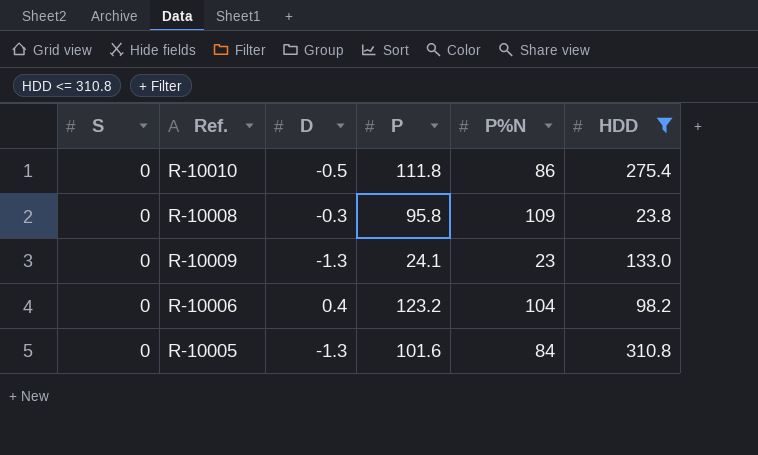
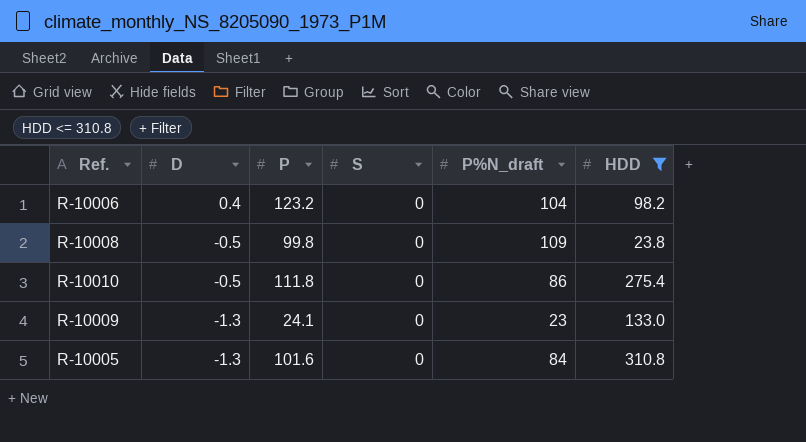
row order: none -> D descending
column S | position: 1 -> 4
column name: P%N -> P%N_draft
R-10008 | D: -0.3 -> -0.5
R-10008 | P: 95.8 -> 99.8

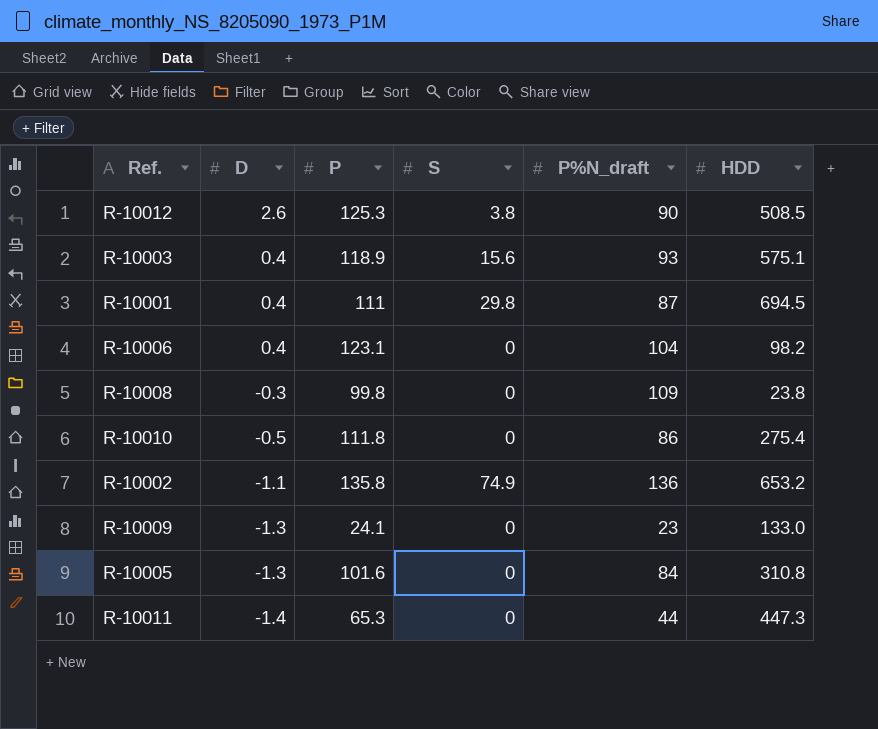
filter: HDD <= 310.8 -> none
R-10006 | P: 123.2 -> 123.1
R-10008 | D: -0.5 -> -0.3

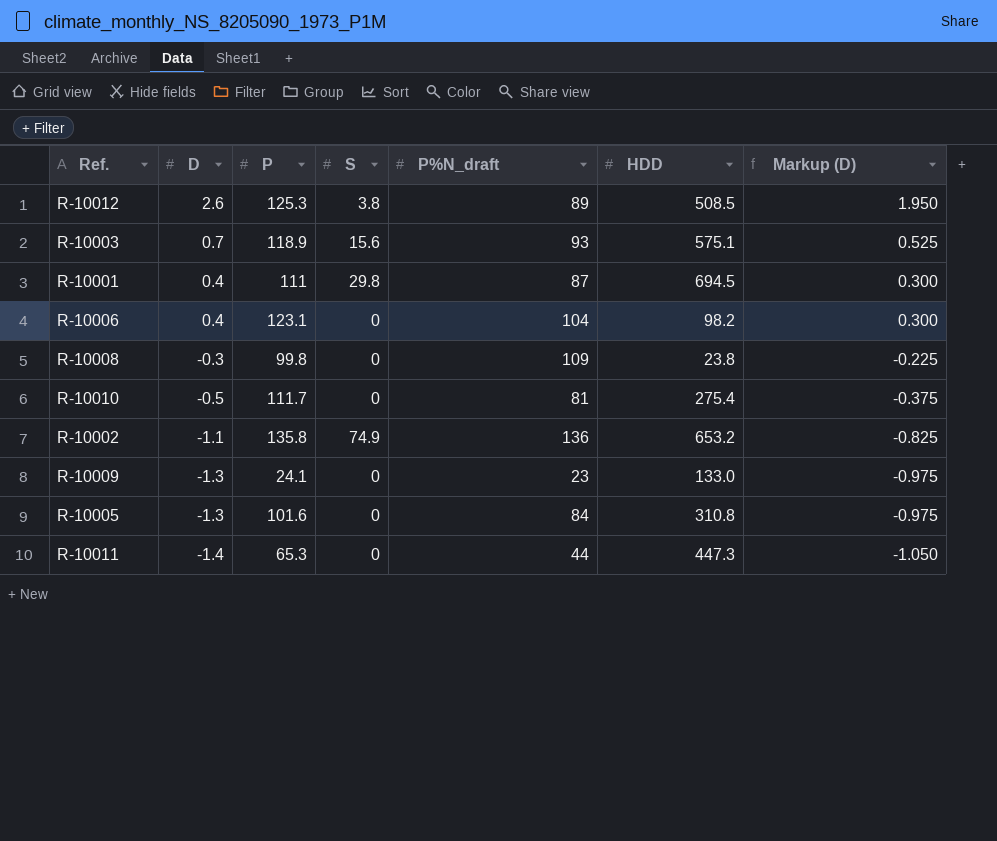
column Markup (D) | formula: none -> [D] * 0.75
R-10012 | P%N_draft: 90 -> 89
R-10003 | D: 0.4 -> 0.7
R-10010 | P: 111.8 -> 111.7
R-10010 | P%N_draft: 86 -> 81

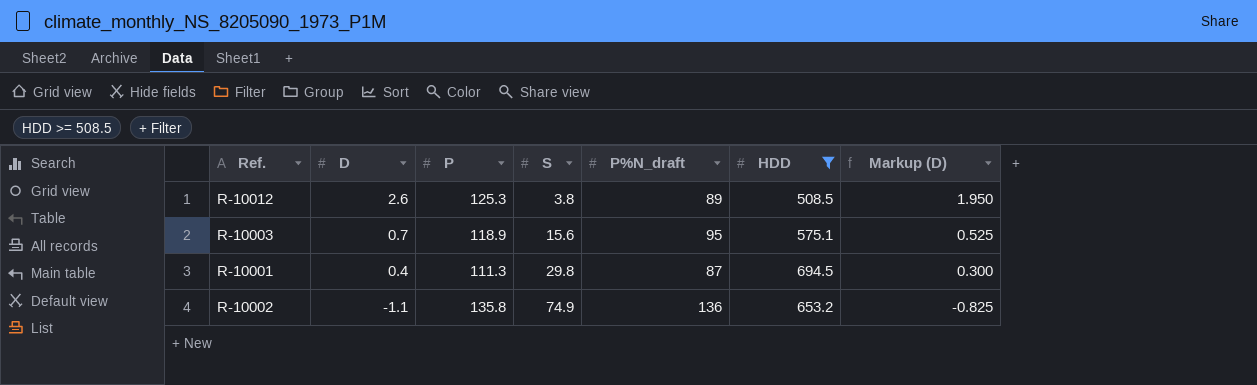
filter: none -> HDD >= 508.5
R-10003 | P%N_draft: 93 -> 95
R-10001 | P: 111 -> 111.3

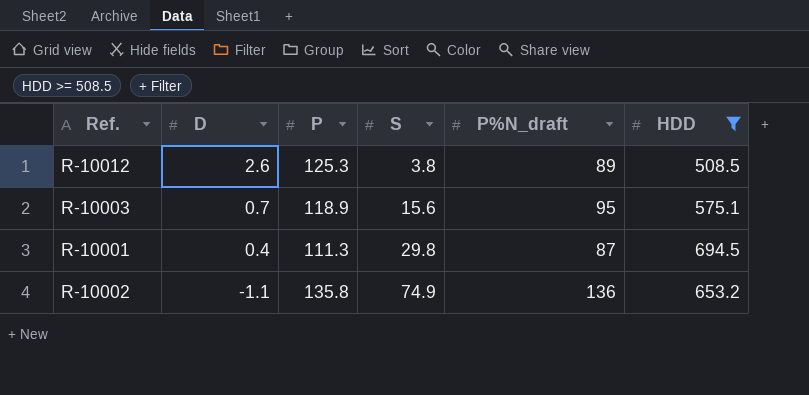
column Markup (D) | formula: [D] * 0.75 -> none

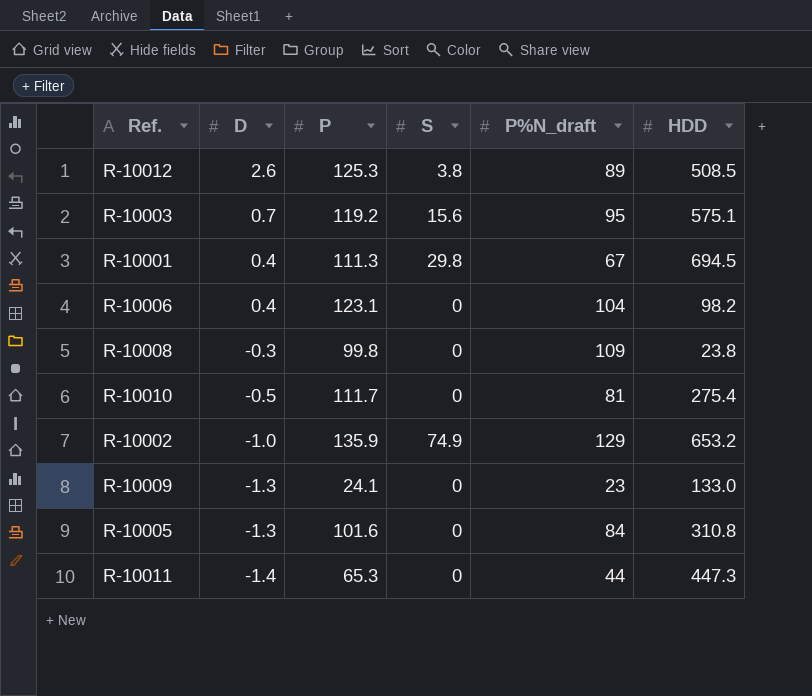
filter: HDD >= 508.5 -> none
R-10003 | P: 118.9 -> 119.2
R-10001 | P%N_draft: 87 -> 67
R-10002 | D: -1.1 -> -1.0
R-10002 | P: 135.8 -> 135.9
R-10002 | P%N_draft: 136 -> 129

